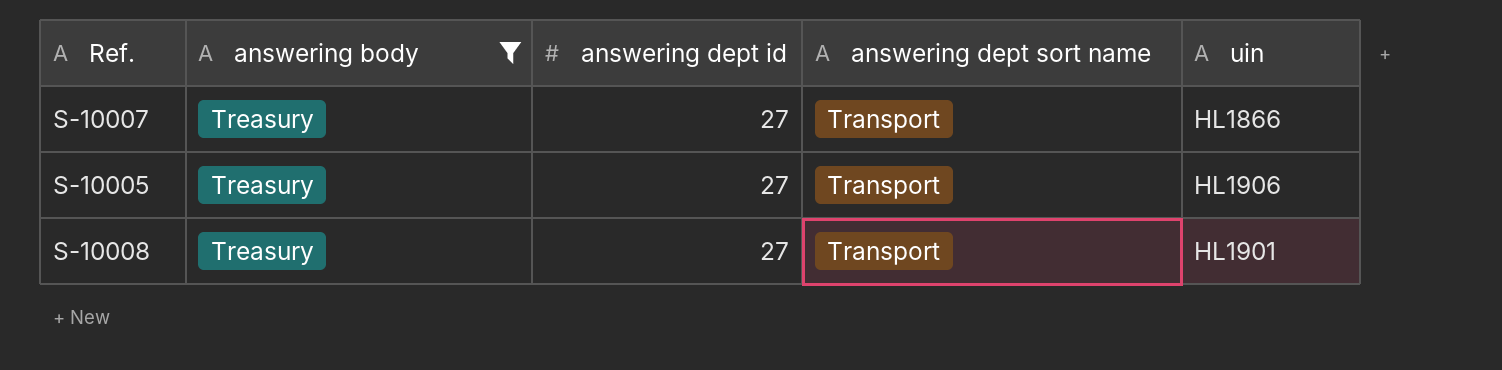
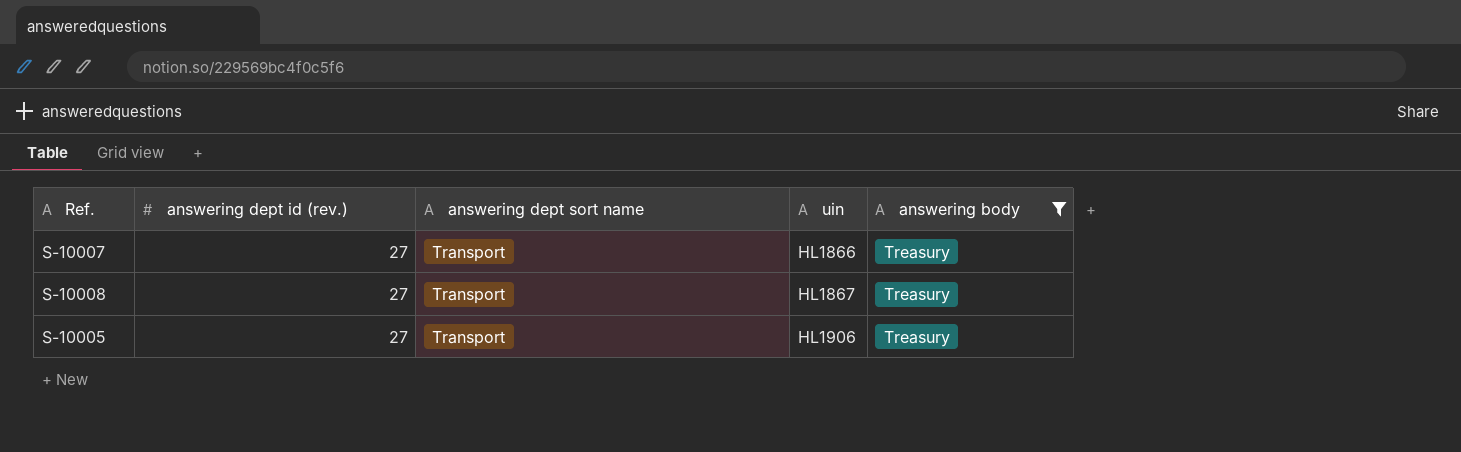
row order: none -> uin ascending
column name: answering dept id -> answering dept id (rev.)
column answering body | position: 2 -> 5
S-10008 | uin: HL1901 -> HL1867

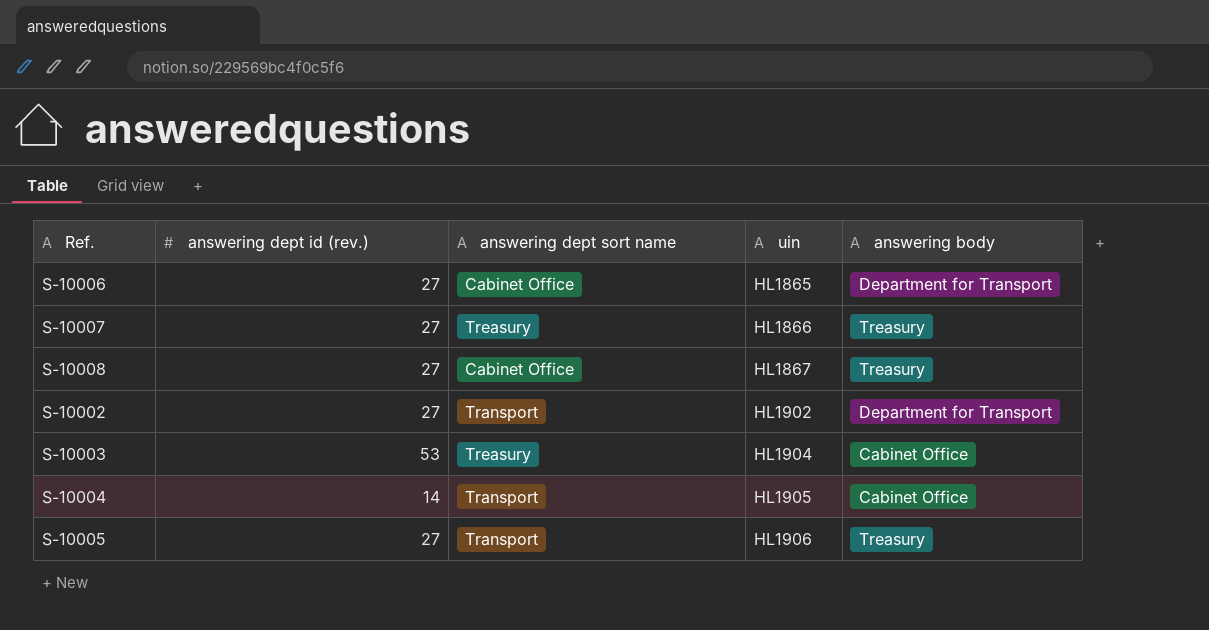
filter: answering body = Treasury -> none
S-10007 | answering dept sort name: Transport -> Treasury
S-10008 | answering dept sort name: Transport -> Cabinet Office

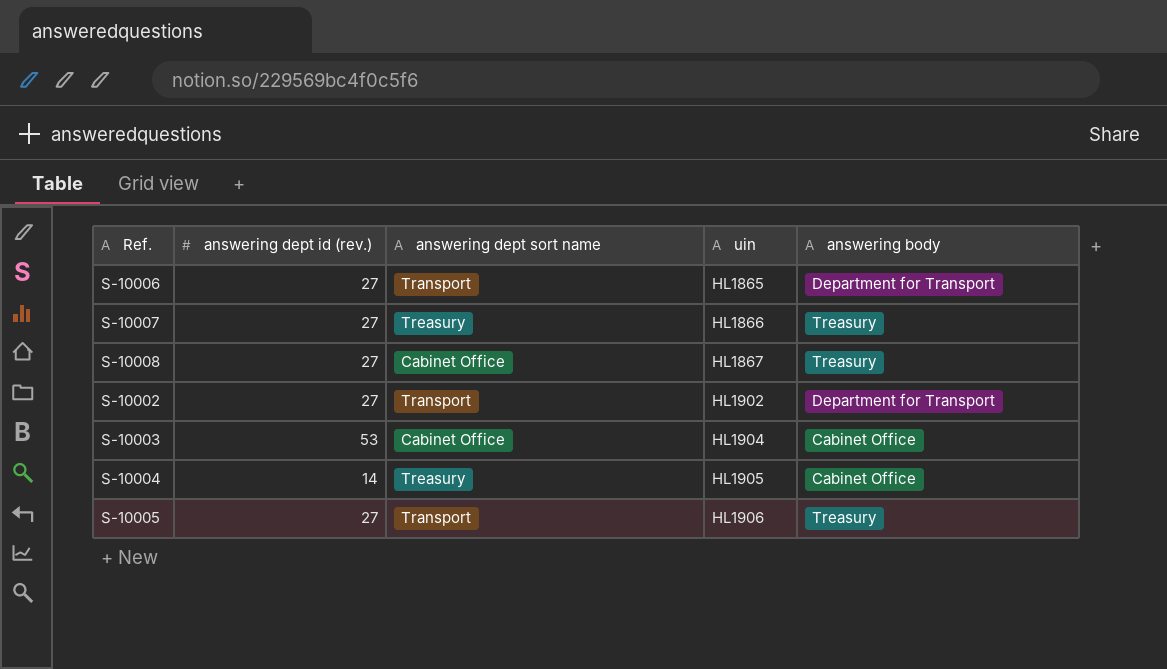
S-10006 | answering dept sort name: Cabinet Office -> Transport
S-10003 | answering dept sort name: Treasury -> Cabinet Office
S-10004 | answering dept sort name: Transport -> Treasury

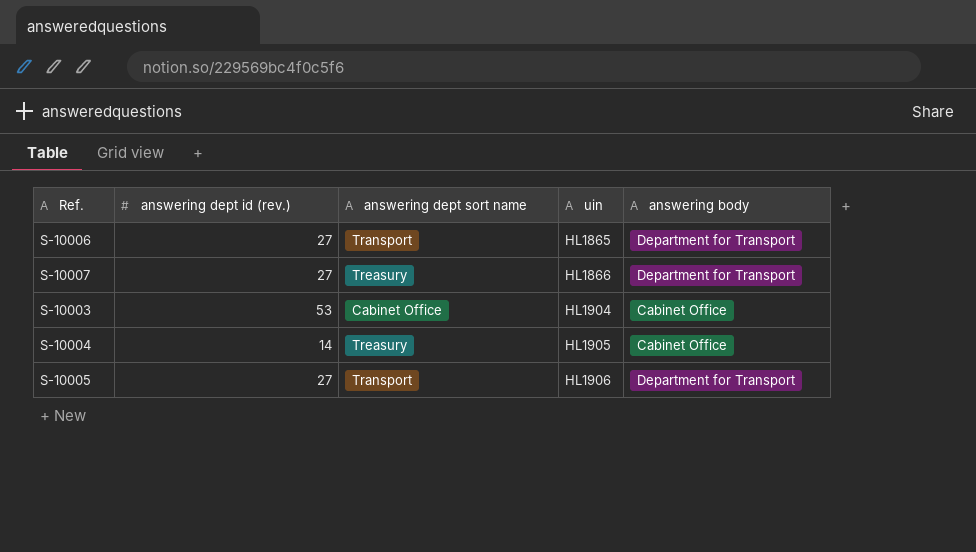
row S-10008: 27 | Cabinet Office | HL1867 | Treasury -> none
row S-10002: 27 | Transport | HL1902 | Department for Transport -> none
S-10007 | answering body: Treasury -> Department for Transport
S-10005 | answering body: Treasury -> Department for Transport

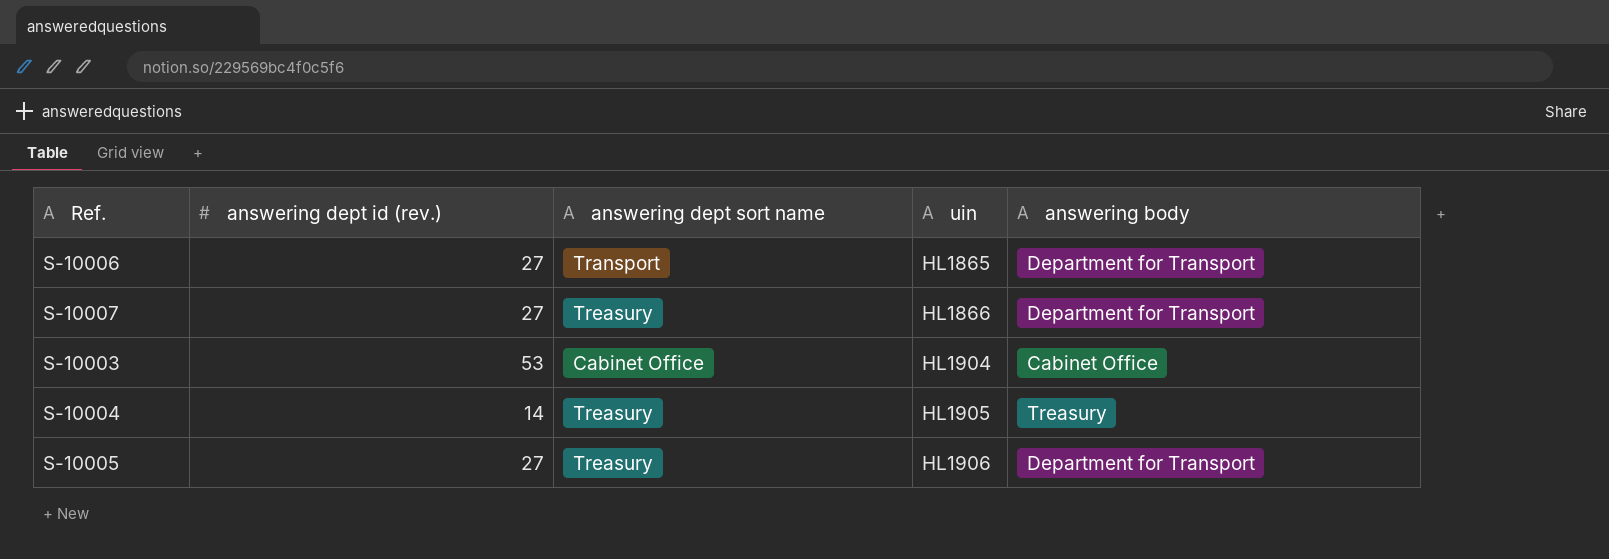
S-10004 | answering body: Cabinet Office -> Treasury
S-10005 | answering dept sort name: Transport -> Treasury

